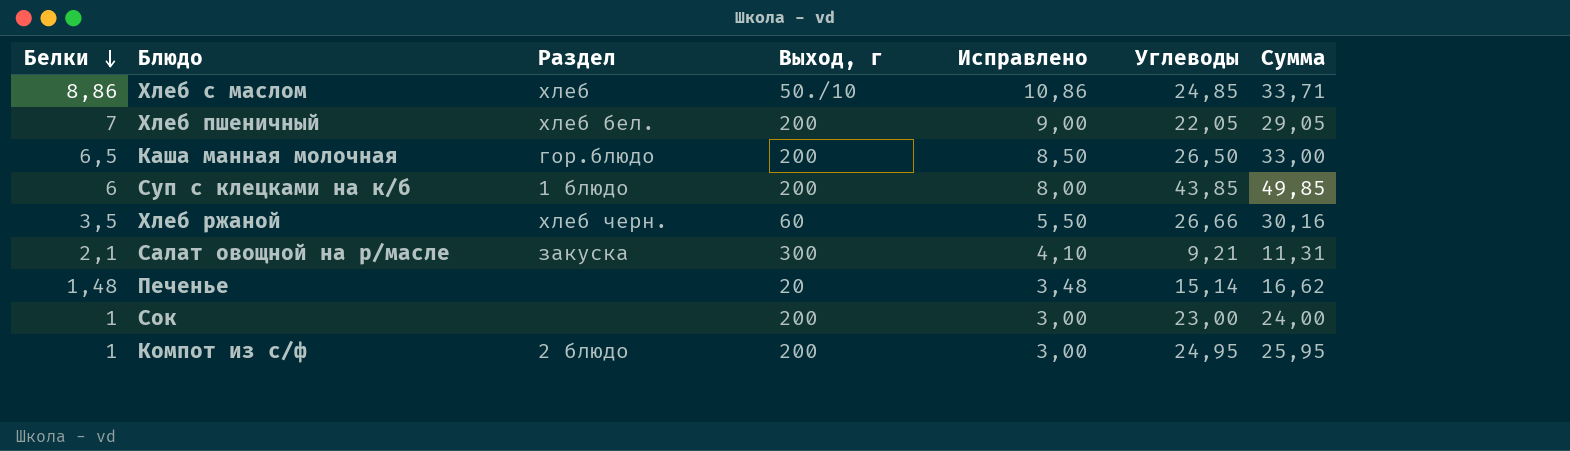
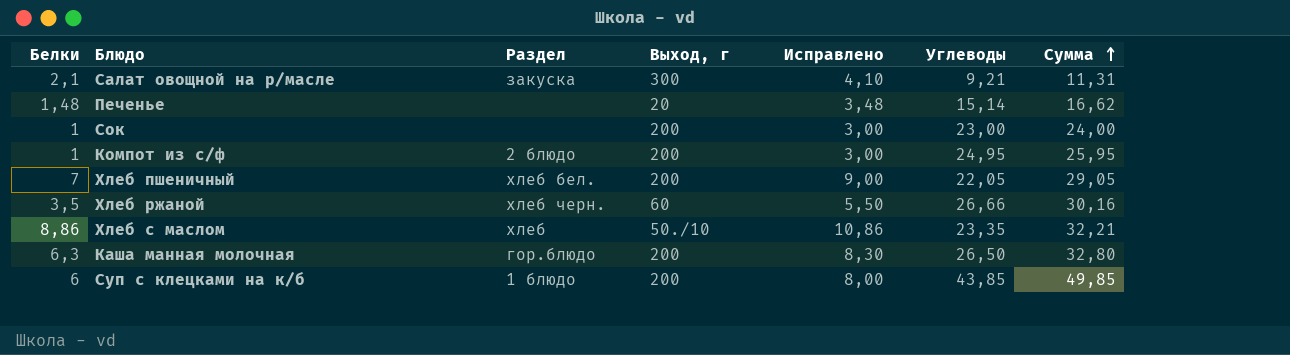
row order: Белки descending -> Сумма ascending
Хлеб с маслом | Углеводы: 24,85 -> 23,35
Хлеб с маслом | Сумма: 33,71 -> 32,21
Каша манная молочная | Белки: 6,5 -> 6,3
Каша манная молочная | Исправлено: 8,50 -> 8,30
Каша манная молочная | Сумма: 33,00 -> 32,80

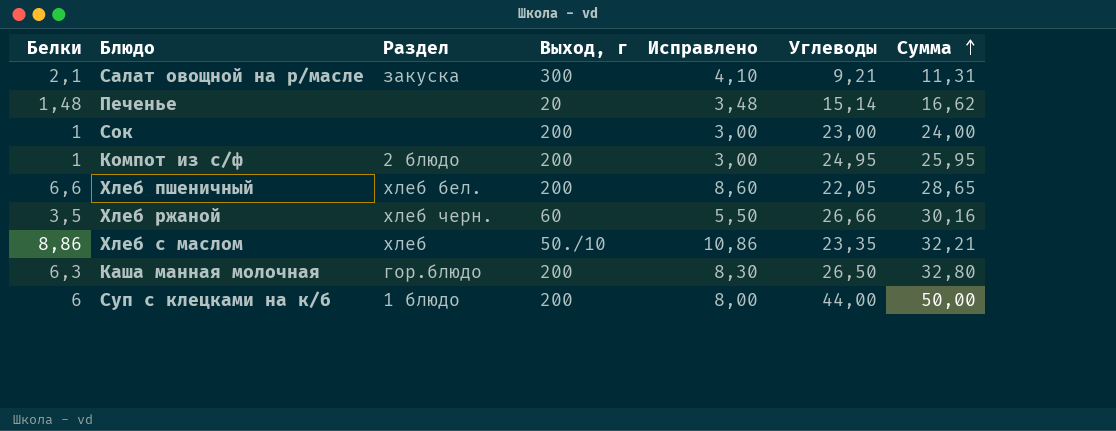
Хлеб пшеничный | Белки: 7 -> 6,6
Хлеб пшеничный | Исправлено: 9,00 -> 8,60
Хлеб пшеничный | Сумма: 29,05 -> 28,65
Суп с клецками на к/б | Углеводы: 43,85 -> 44,00
Суп с клецками на к/б | Сумма: 49,85 -> 50,00

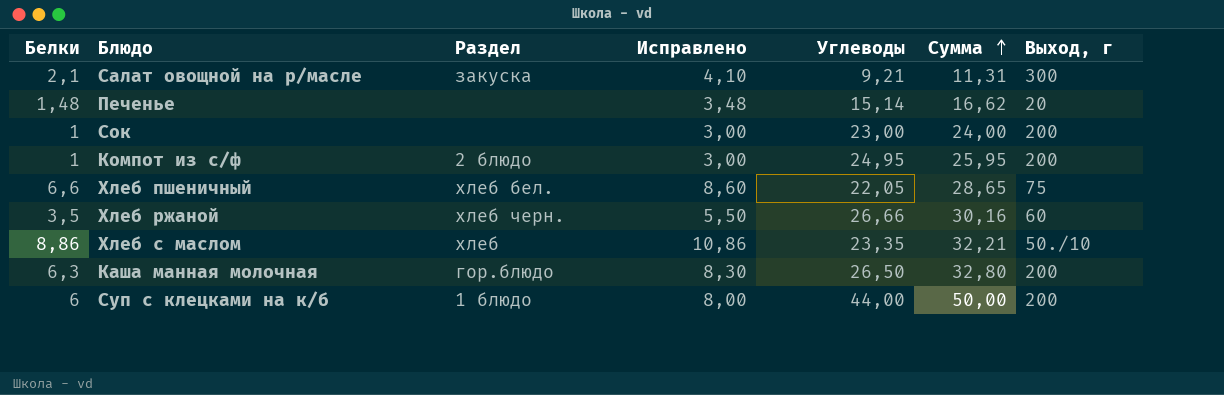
column Выход, г | position: 4 -> 7
Хлеб пшеничный | Выход, г: 200 -> 75

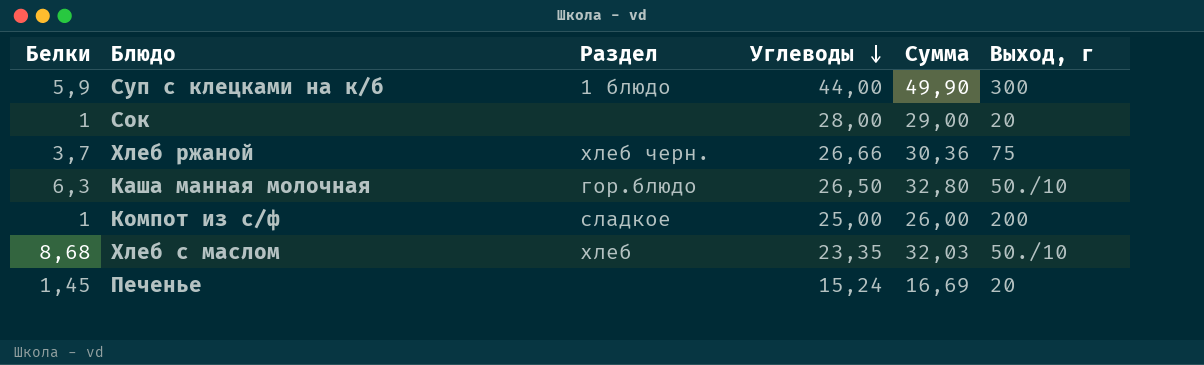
row order: Сумма ascending -> Углеводы descending
column Исправлено | formula: [Белки] + 2 -> none
row Салат овощной на р/масле: 2,1 | закуска | 4,10 | 9,21 | 11,31 | 300 -> none
row Хлеб пшеничный: 6,6 | хлеб бел. | 8,60 | 22,05 | 28,65 | 75 -> none
Суп с клецками на к/б | Белки: 6 -> 5,9
Суп с клецками на к/б | Сумма: 50,00 -> 49,90
Суп с клецками на к/б | Выход, г: 200 -> 300
Сок | Углеводы: 23,00 -> 28,00
Сок | Сумма: 24,00 -> 29,00
Сок | Выход, г: 200 -> 20
Хлеб ржаной | Белки: 3,5 -> 3,7
Хлеб ржаной | Сумма: 30,16 -> 30,36
Хлеб ржаной | Выход, г: 60 -> 75
Каша манная молочная | Выход, г: 200 -> 50./10
Компот из с/ф | Раздел: 2 блюдо -> сладкое
Компот из с/ф | Углеводы: 24,95 -> 25,00
Компот из с/ф | Сумма: 25,95 -> 26,00
Хлеб с маслом | Белки: 8,86 -> 8,68
Хлеб с маслом | Сумма: 32,21 -> 32,03
Печенье | Белки: 1,48 -> 1,45
Печенье | Углеводы: 15,14 -> 15,24
Печенье | Сумма: 16,62 -> 16,69

